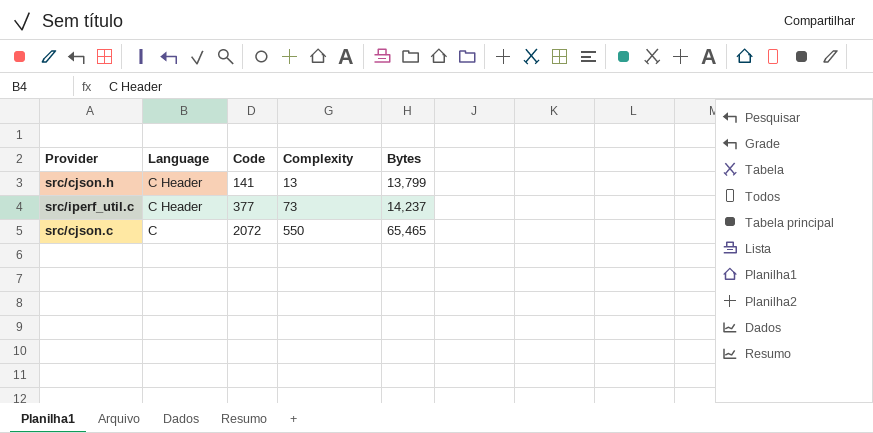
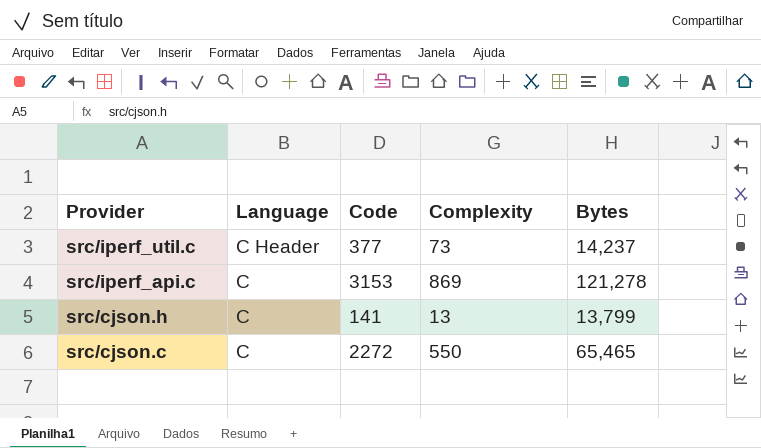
row order: Language descending -> Provider descending
row src/iperf_api.c: none -> C | 3153 | 869 | 121,278
src/cjson.h | Language: C Header -> C
src/cjson.c | Code: 2072 -> 2272

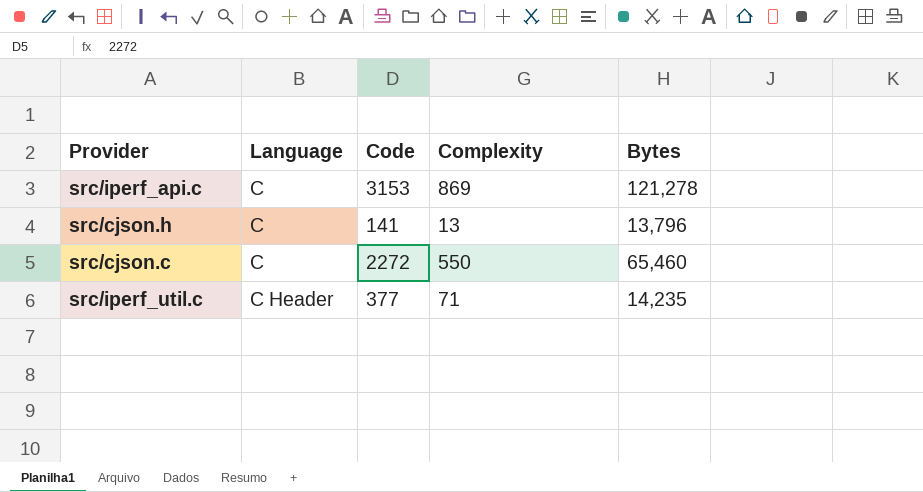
row order: Provider descending -> Language ascending
src/cjson.h | Bytes: 13,799 -> 13,796
src/cjson.c | Bytes: 65,465 -> 65,460
src/iperf_util.c | Complexity: 73 -> 71
src/iperf_util.c | Bytes: 14,237 -> 14,235

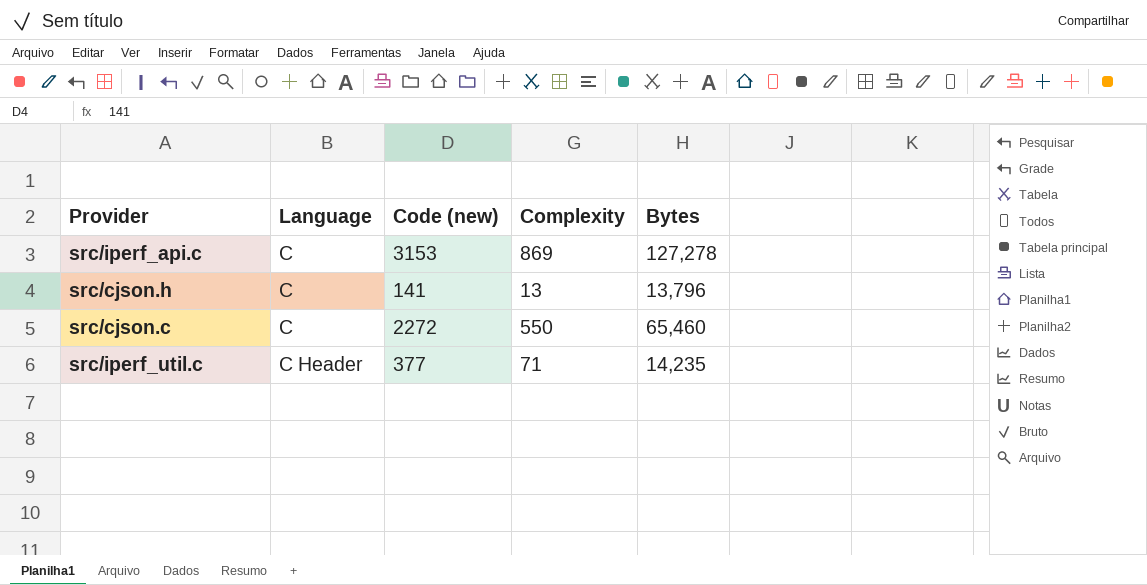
column name: Code -> Code (new)
src/iperf_api.c | Bytes: 121,278 -> 127,278

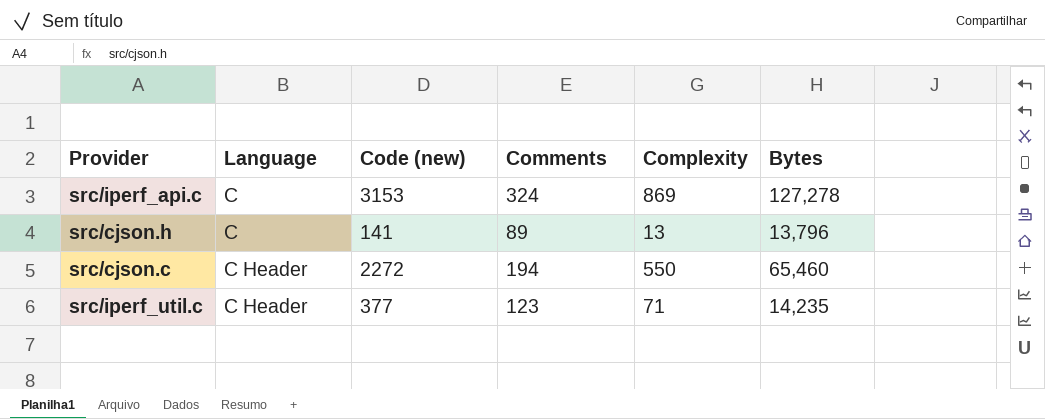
column Comments | position: none -> 4
src/cjson.c | Language: C -> C Header

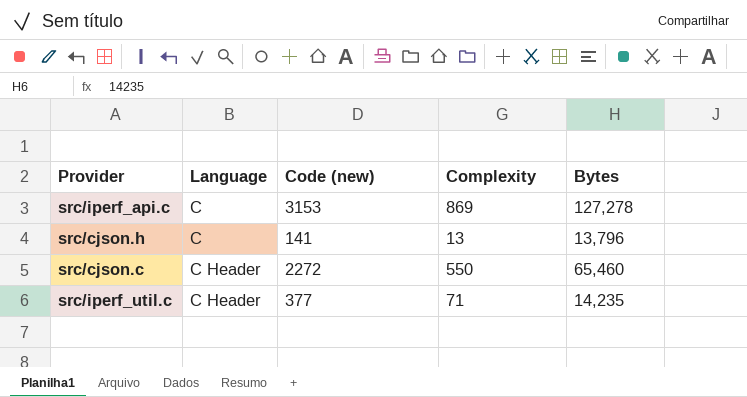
column Comments | position: 4 -> none

